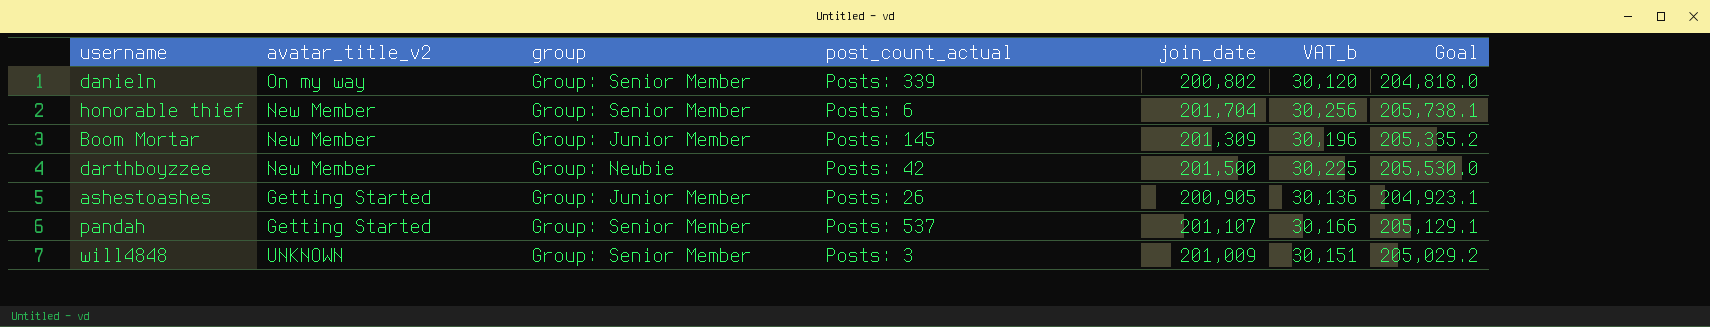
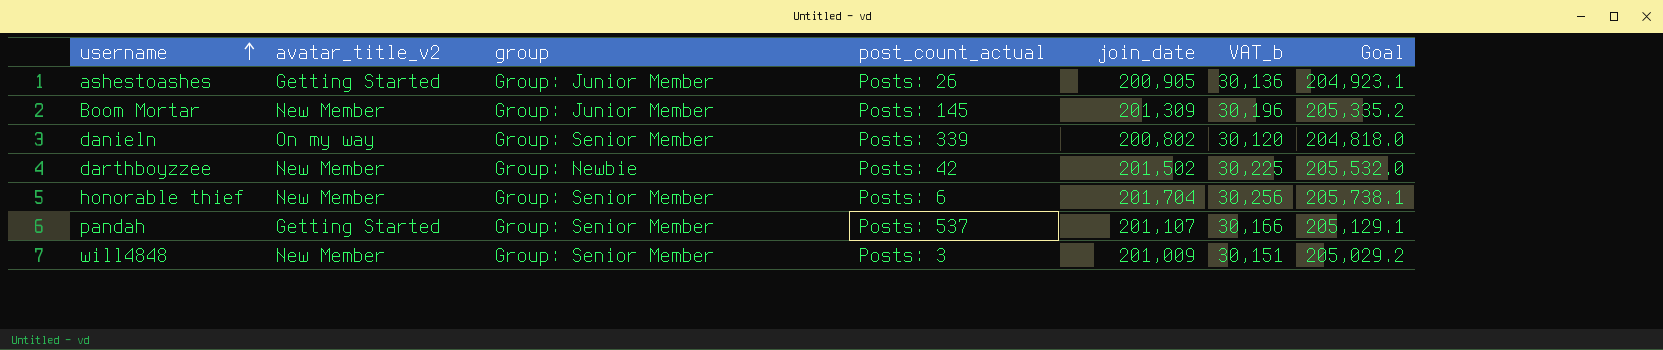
row order: none -> username ascending
darthboyzzee | join_date: 201,500 -> 201,502
darthboyzzee | Goal: 205,530.0 -> 205,532.0
will4848 | avatar_title_v2: UNKNOWN -> New Member

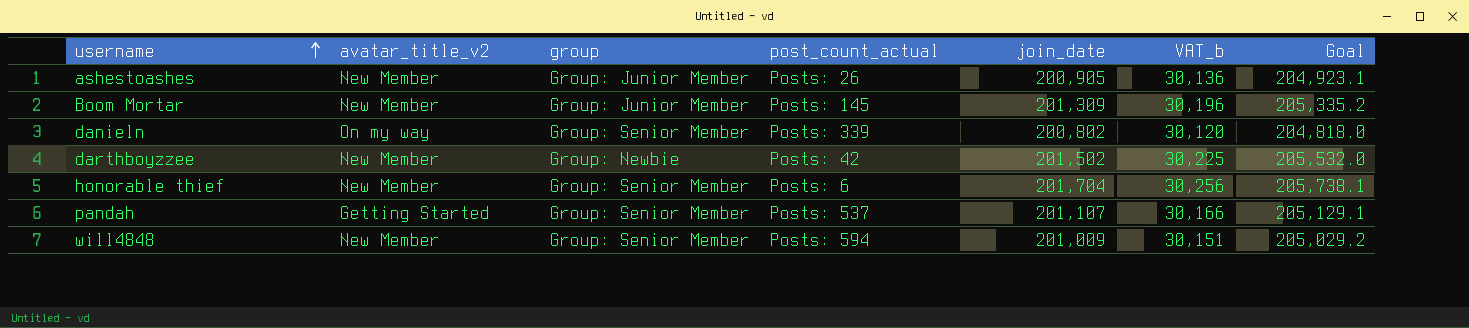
ashestoashes | avatar_title_v2: Getting Started -> New Member
will4848 | post_count_actual: Posts: 3 -> Posts: 594

